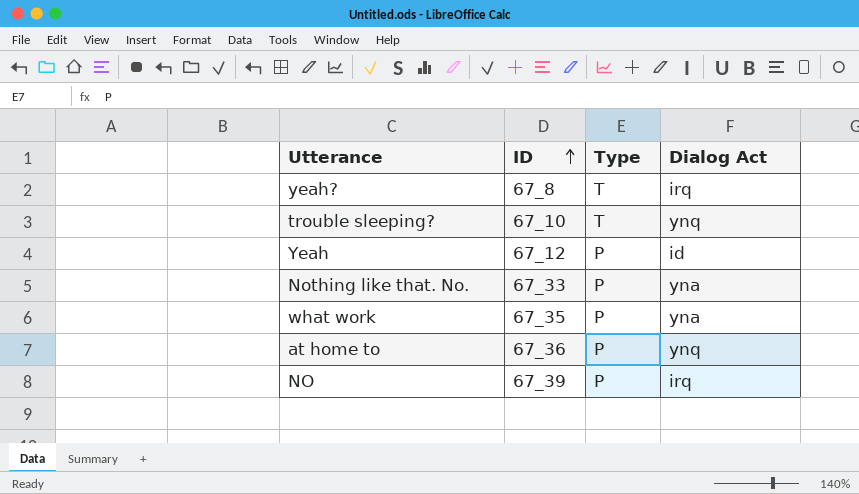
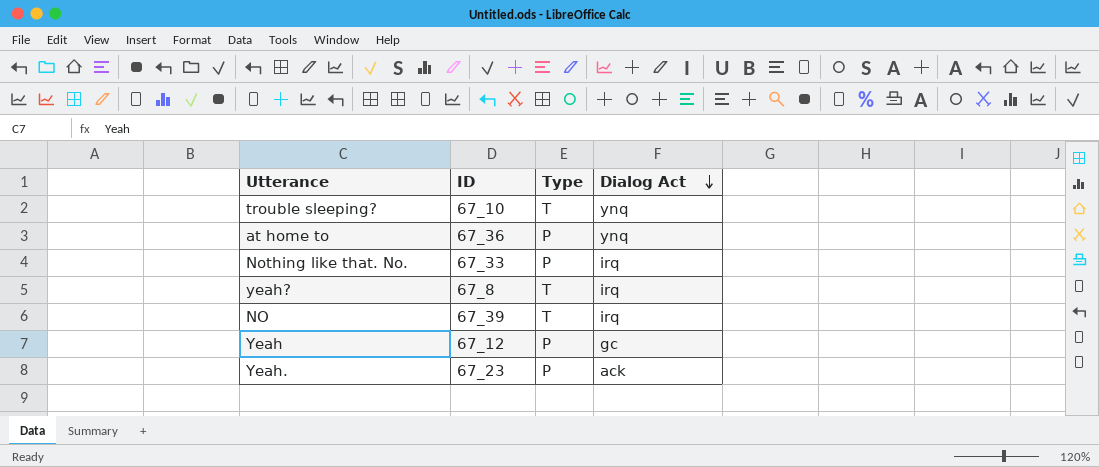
row order: ID ascending -> Dialog Act descending
row what work: 67_35 | P | yna -> none
Nothing like that. No. | Dialog Act: yna -> irq
NO | Type: P -> T
Yeah | Dialog Act: id -> gc
row Yeah.: none -> 67_23 | P | ack

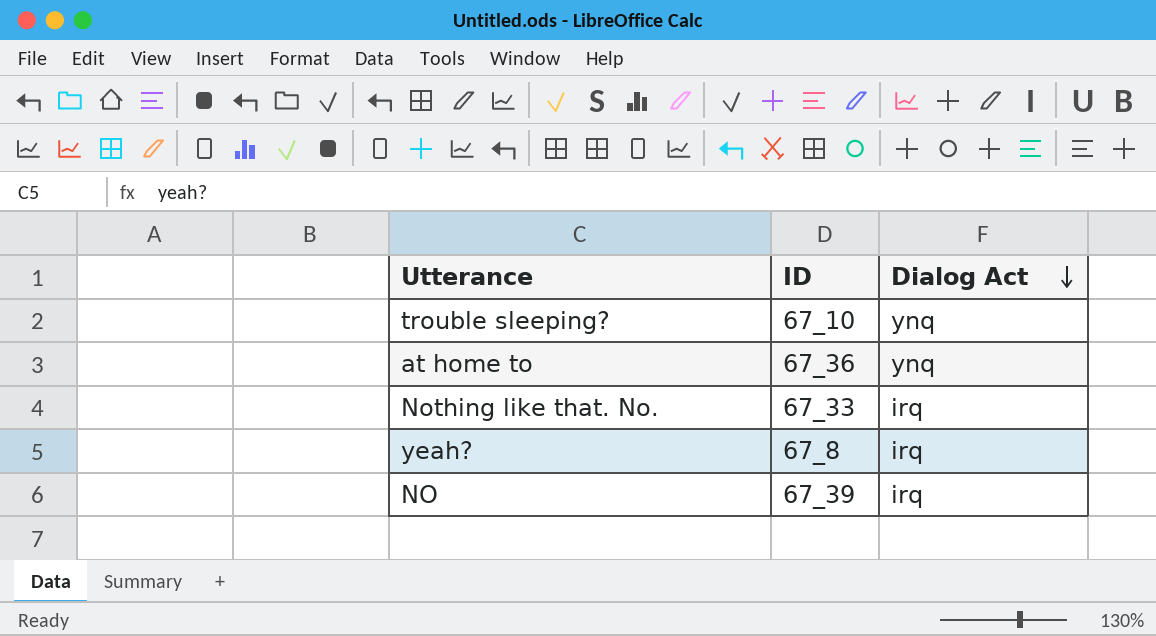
column Type | position: 3 -> none
row Yeah: 67_12 | P | gc -> none
row Yeah.: 67_23 | P | ack -> none

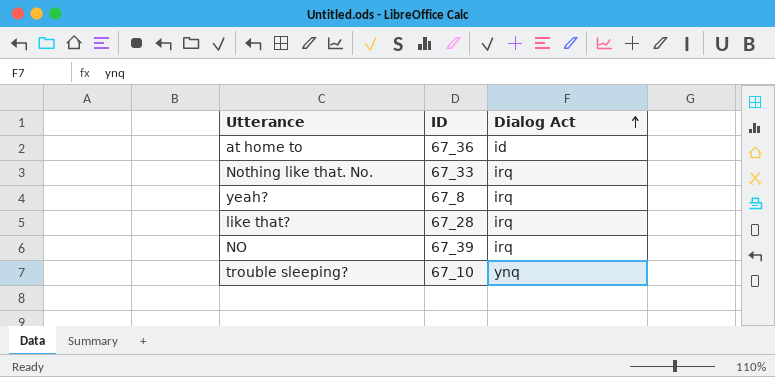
row order: Dialog Act descending -> Dialog Act ascending
at home to | Dialog Act: ynq -> id
row like that?: none -> 67_28 | irq

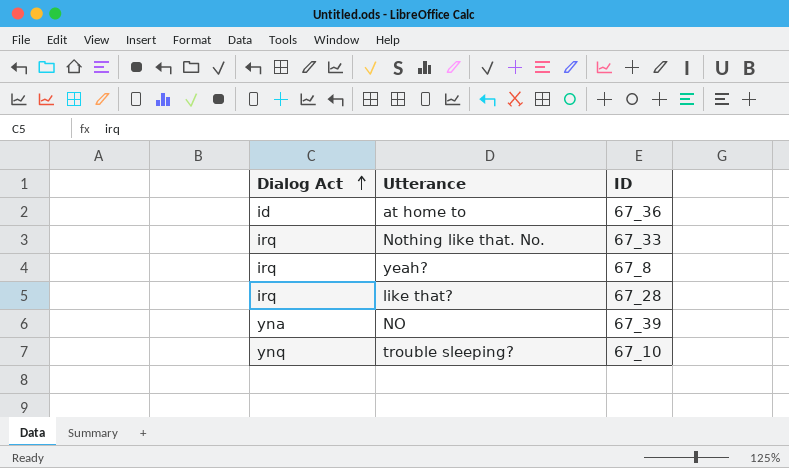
column Dialog Act | position: 3 -> 1
NO | Dialog Act: irq -> yna

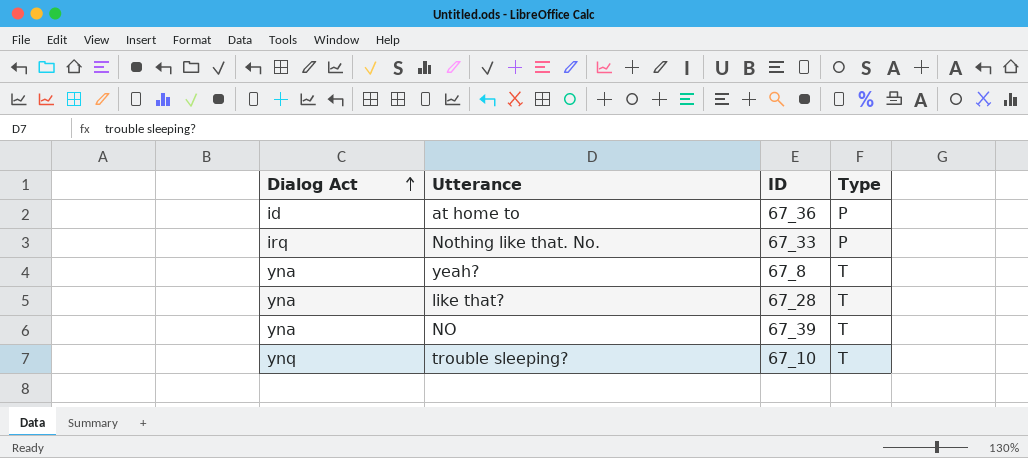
column Type | position: none -> 4
yeah? | Dialog Act: irq -> yna
like that? | Dialog Act: irq -> yna

